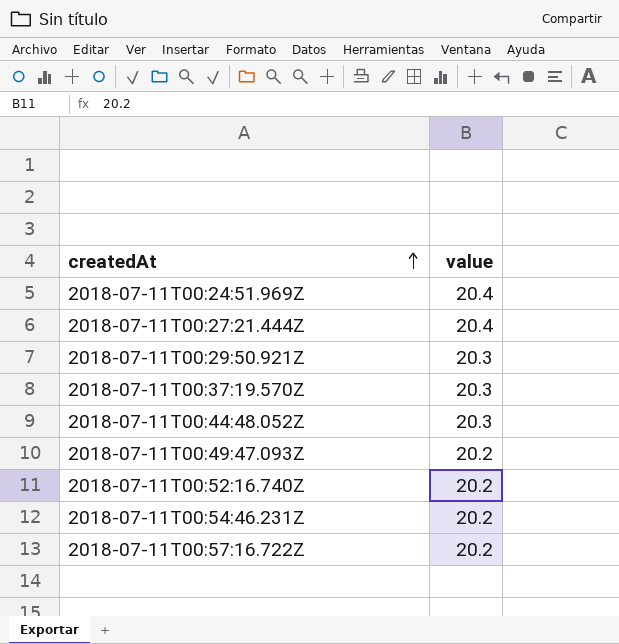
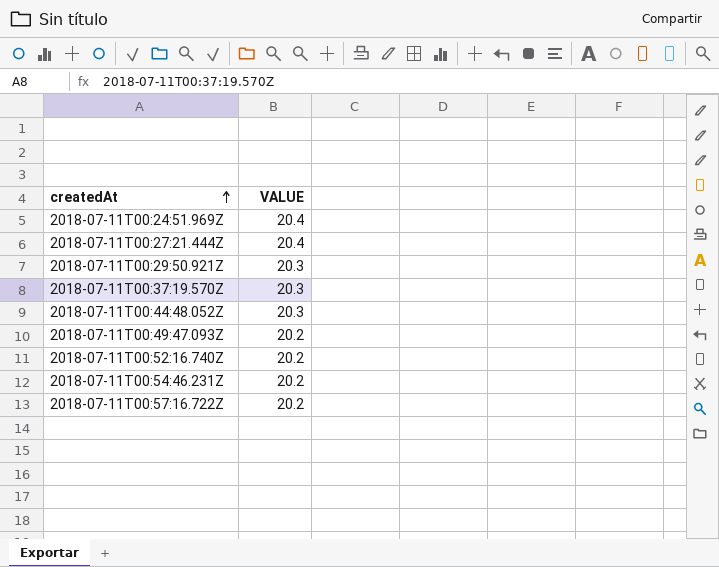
column name: value -> VALUE

